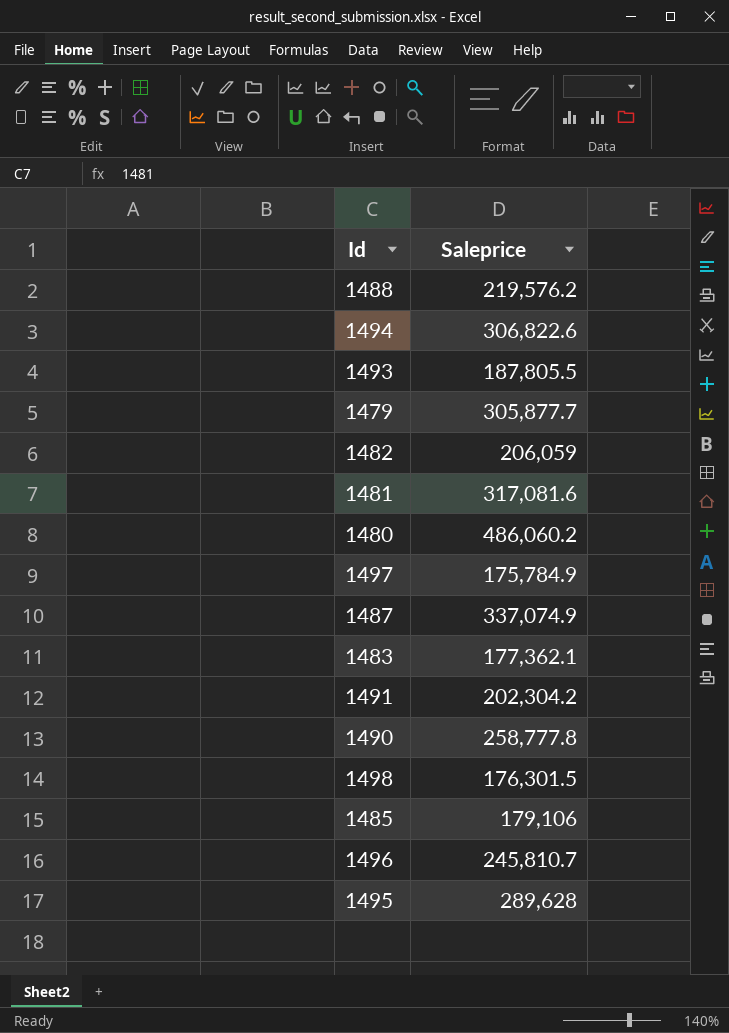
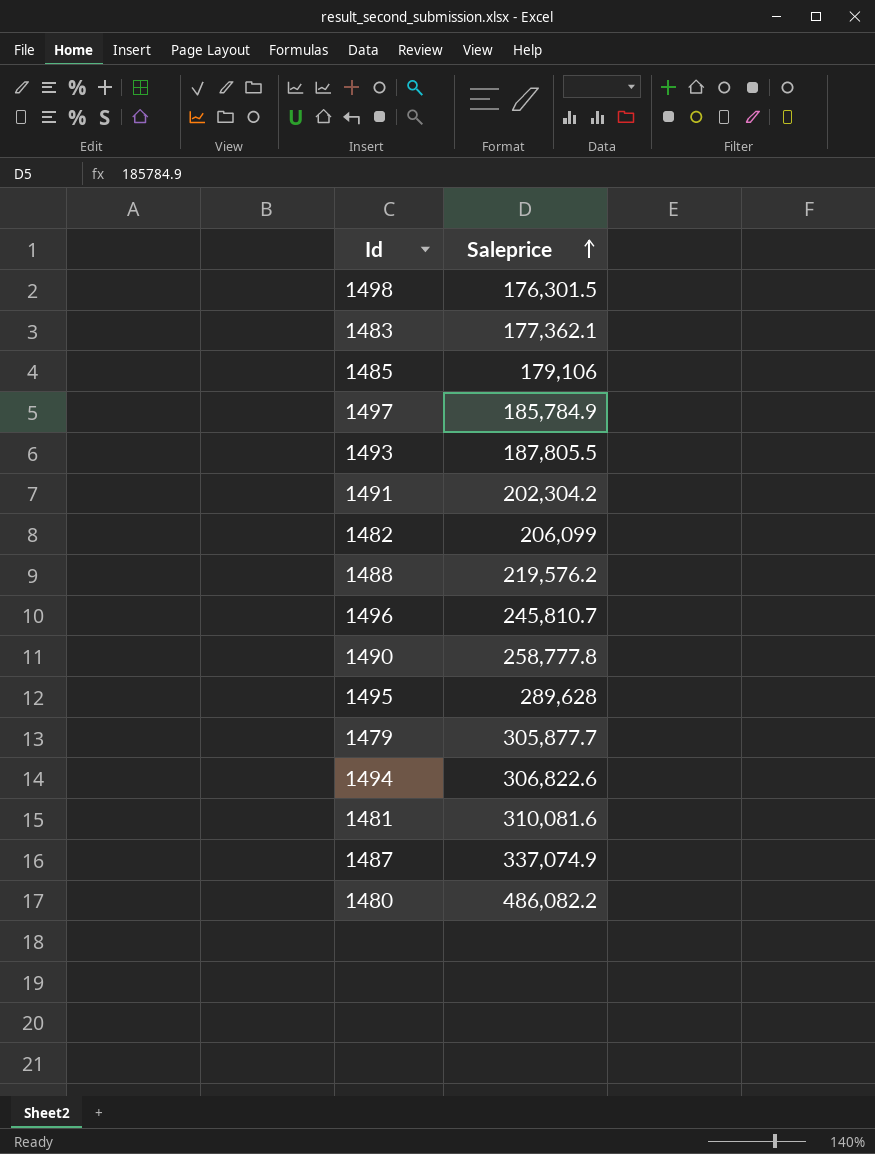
row order: none -> Saleprice ascending
1497 | Saleprice: 175,784.9 -> 185,784.9
1482 | Saleprice: 206,059 -> 206,099
1481 | Saleprice: 317,081.6 -> 310,081.6
1480 | Saleprice: 486,060.2 -> 486,082.2

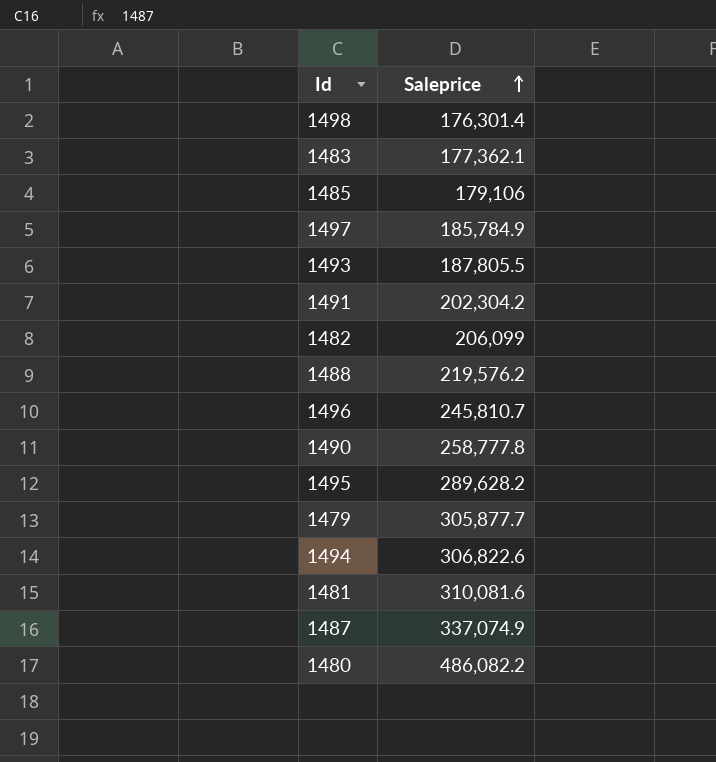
1498 | Saleprice: 176,301.5 -> 176,301.4
1495 | Saleprice: 289,628 -> 289,628.2

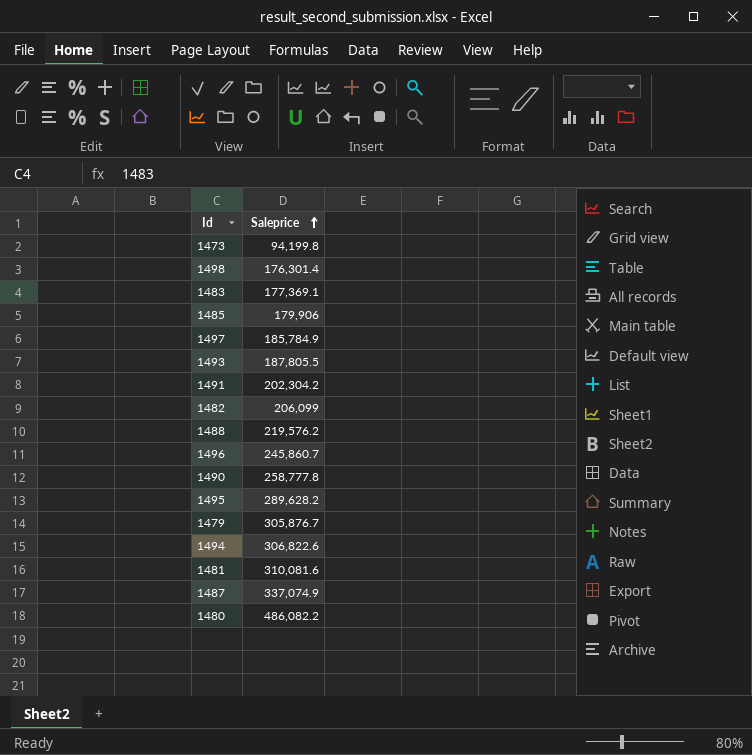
row 1473: none -> 94,199.8
1483 | Saleprice: 177,362.1 -> 177,369.1
1485 | Saleprice: 179,106 -> 179,906
1496 | Saleprice: 245,810.7 -> 245,860.7
1479 | Saleprice: 305,877.7 -> 305,876.7

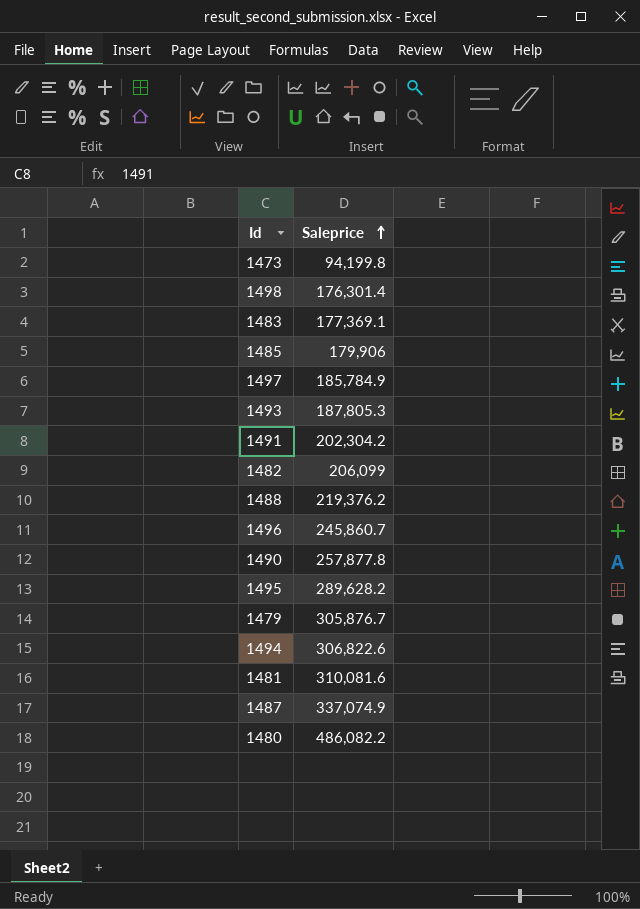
1493 | Saleprice: 187,805.5 -> 187,805.3
1488 | Saleprice: 219,576.2 -> 219,376.2
1490 | Saleprice: 258,777.8 -> 257,877.8

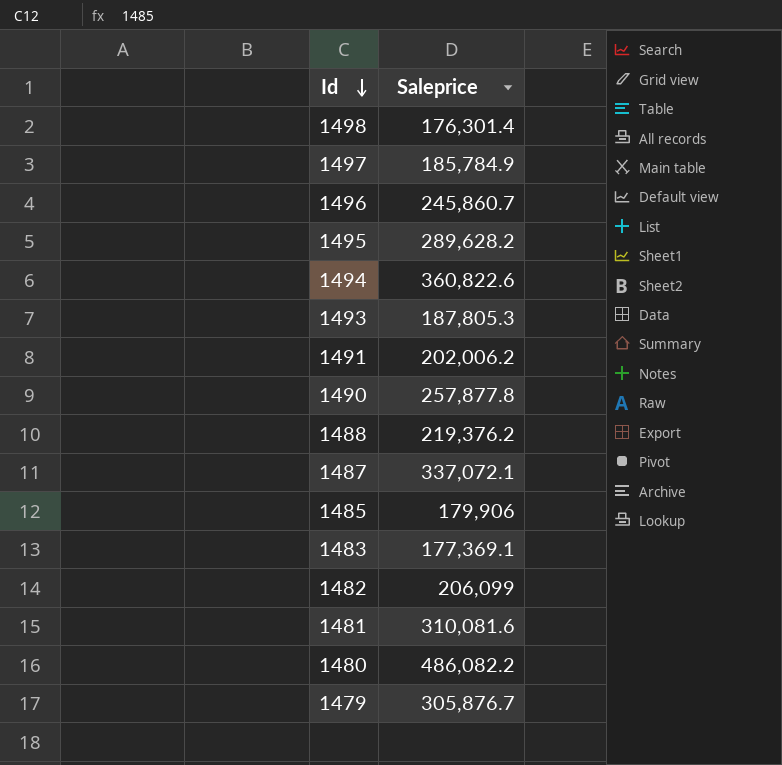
row order: Saleprice ascending -> Id descending
row 1473: 94,199.8 -> none
1494 | Saleprice: 306,822.6 -> 360,822.6
1491 | Saleprice: 202,304.2 -> 202,006.2
1487 | Saleprice: 337,074.9 -> 337,072.1

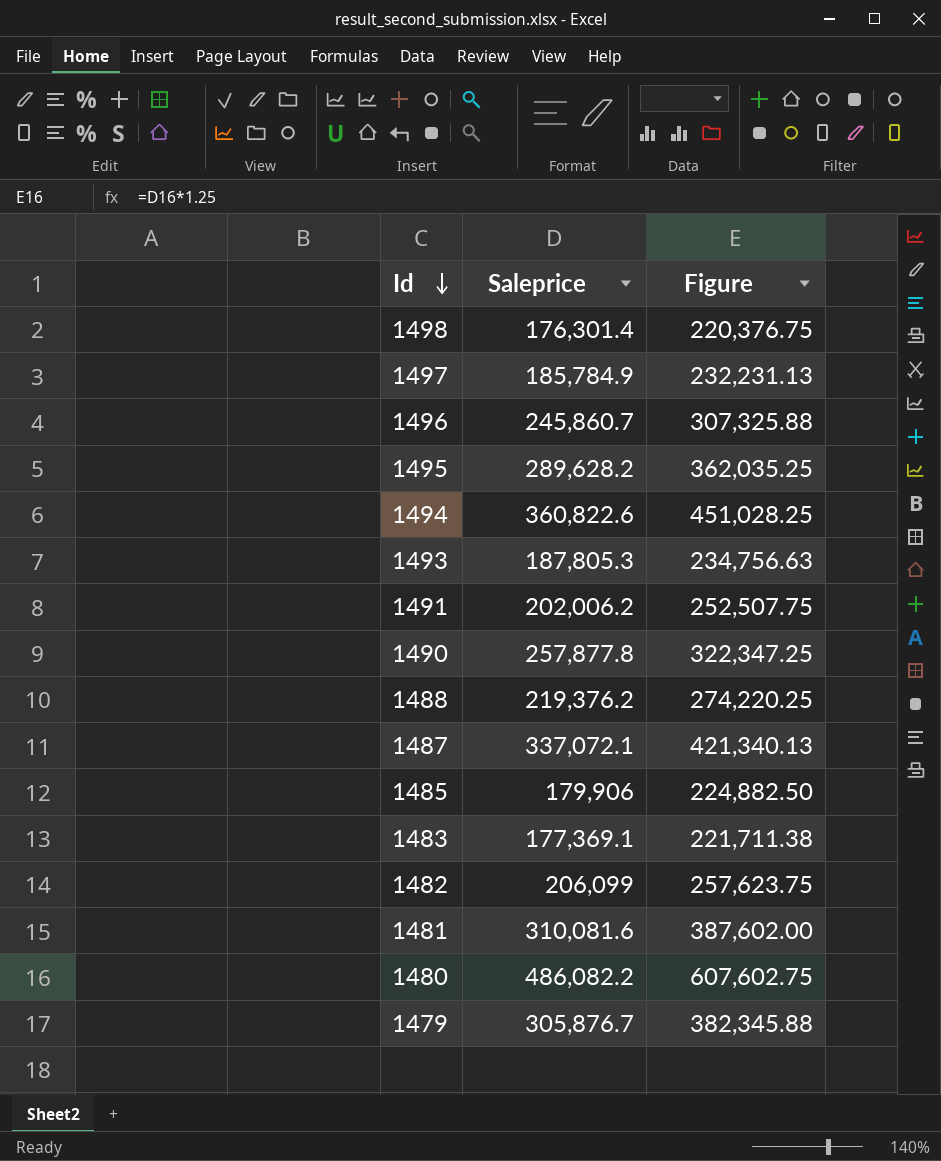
column Figure | formula: none -> [Saleprice] * 1.25

